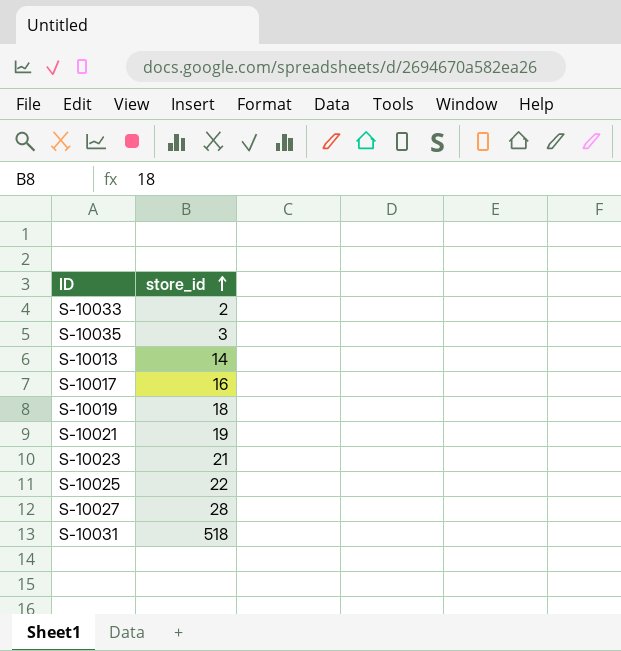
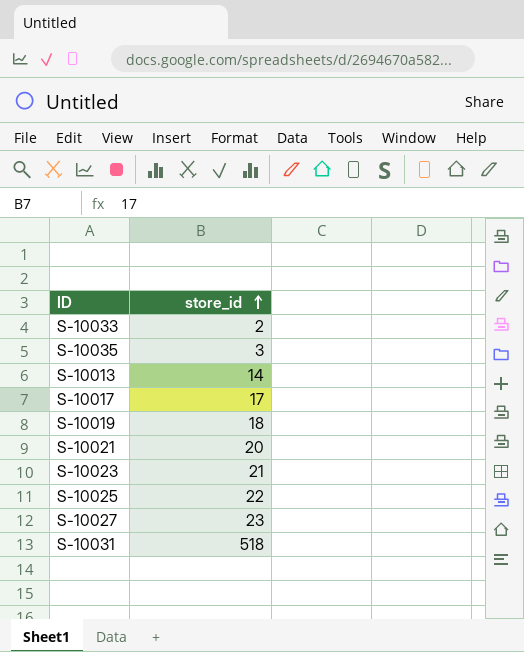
S-10017 | store_id: 16 -> 17
S-10021 | store_id: 19 -> 20
S-10027 | store_id: 28 -> 23

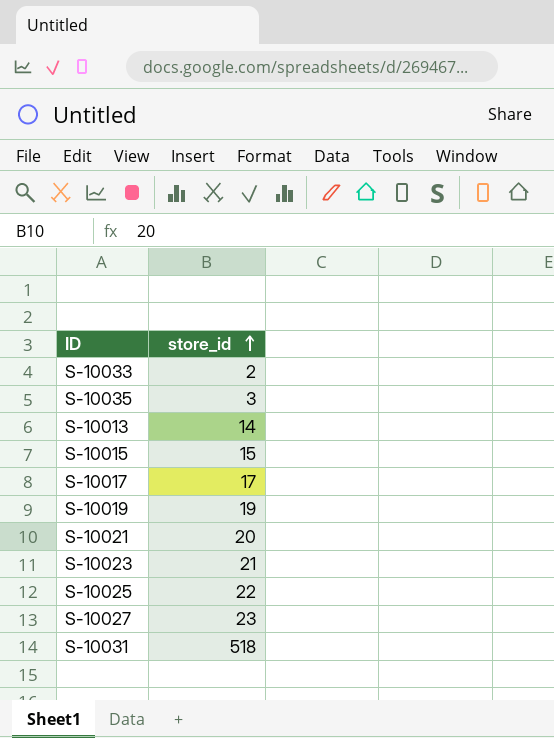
row S-10015: none -> 15
S-10019 | store_id: 18 -> 19

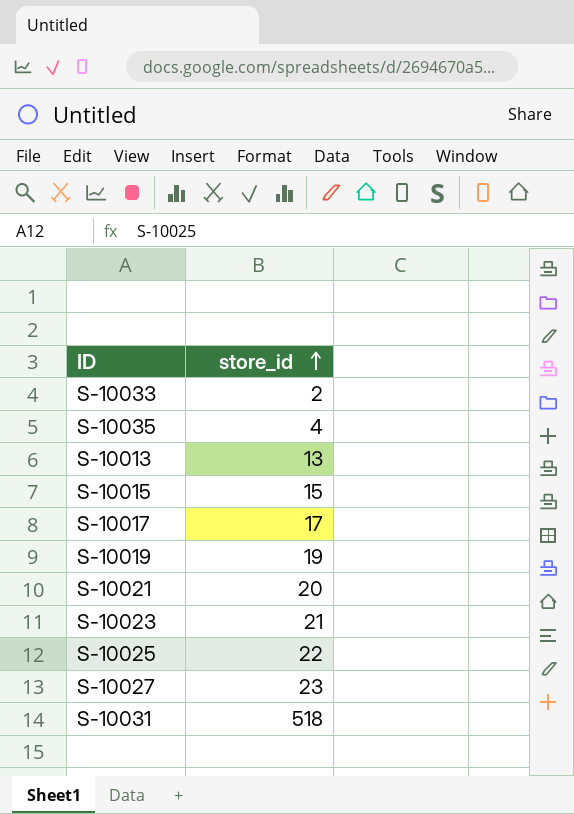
S-10035 | store_id: 3 -> 4
S-10013 | store_id: 14 -> 13

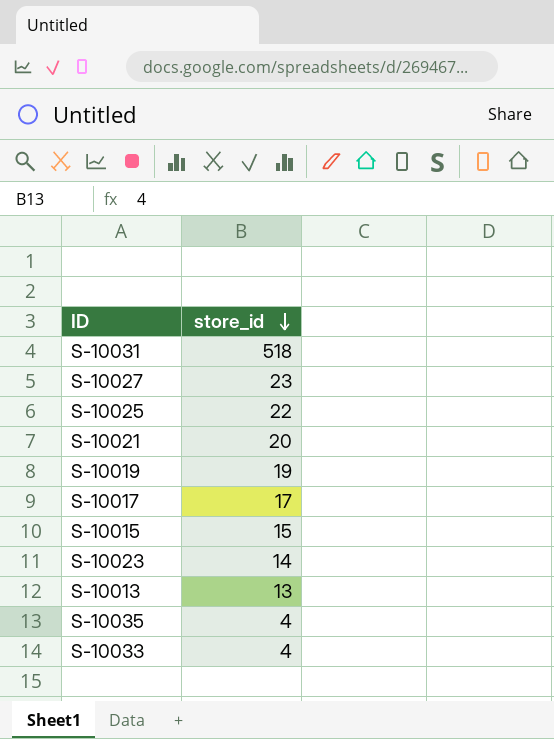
row order: store_id ascending -> store_id descending
S-10023 | store_id: 21 -> 14
S-10033 | store_id: 2 -> 4

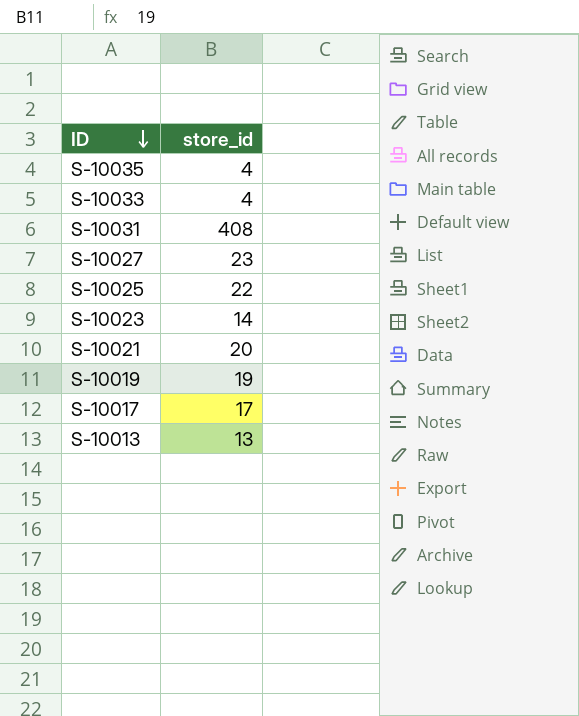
row order: store_id descending -> ID descending
row S-10015: 15 -> none
S-10031 | store_id: 518 -> 408

